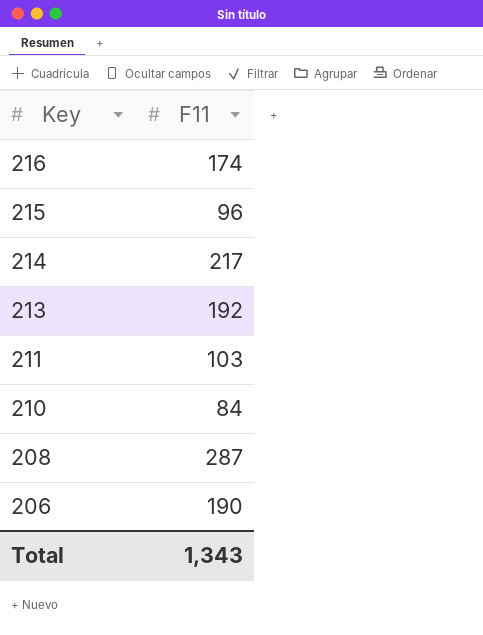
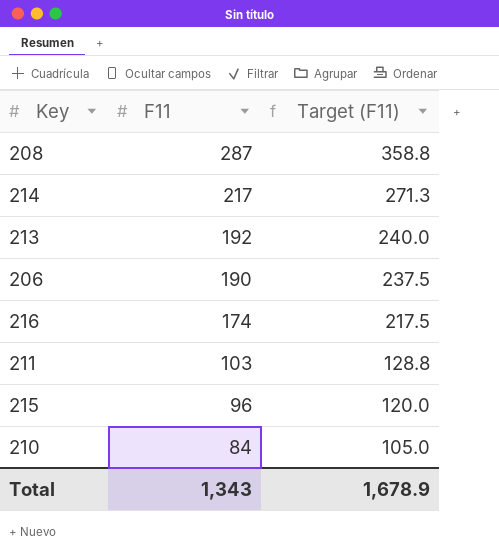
row order: Key descending -> F11 descending
column Target (F11) | formula: none -> [F11] * 1.25

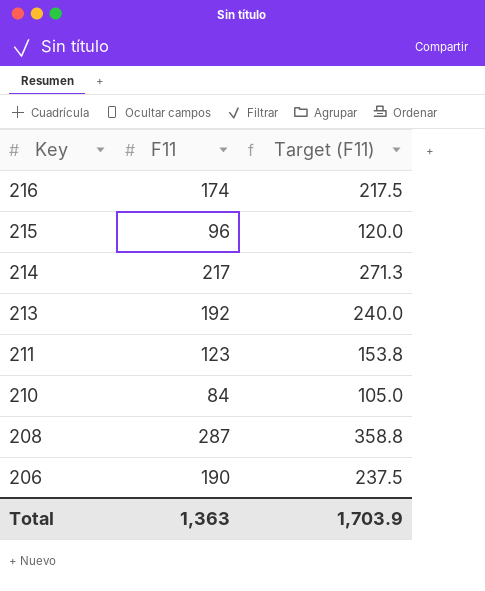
row order: F11 descending -> Key descending
211 | F11: 103 -> 123
211 | Target (F11): 128.8 -> 153.8
Total | F11: 1,343 -> 1,363
Total | Target (F11): 1,678.9 -> 1,703.9

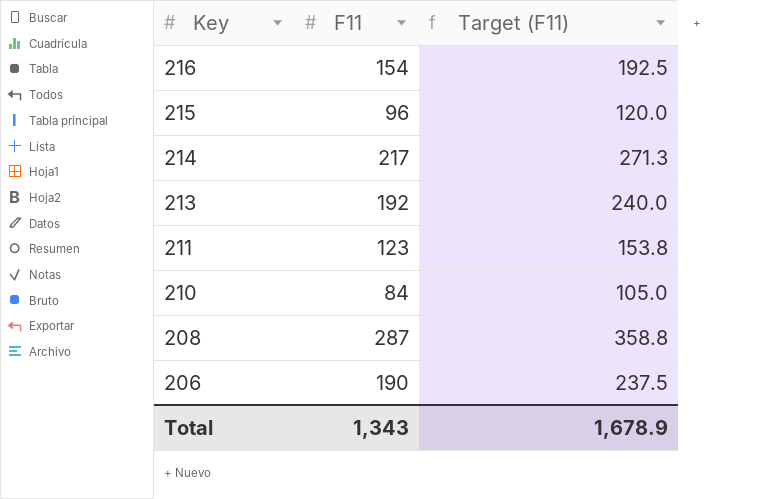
216 | F11: 174 -> 154
216 | Target (F11): 217.5 -> 192.5
Total | F11: 1,363 -> 1,343
Total | Target (F11): 1,703.9 -> 1,678.9

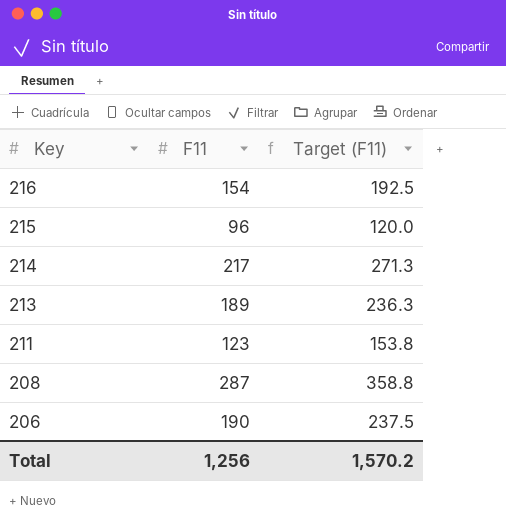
row 210: 84 | 105.0 -> none
213 | F11: 192 -> 189
213 | Target (F11): 240.0 -> 236.3
Total | F11: 1,343 -> 1,256
Total | Target (F11): 1,678.9 -> 1,570.2

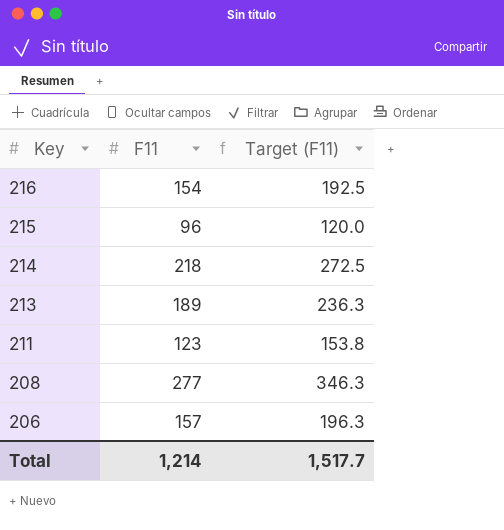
214 | F11: 217 -> 218
214 | Target (F11): 271.3 -> 272.5
208 | F11: 287 -> 277
208 | Target (F11): 358.8 -> 346.3
206 | F11: 190 -> 157
206 | Target (F11): 237.5 -> 196.3
Total | F11: 1,256 -> 1,214
Total | Target (F11): 1,570.2 -> 1,517.7

